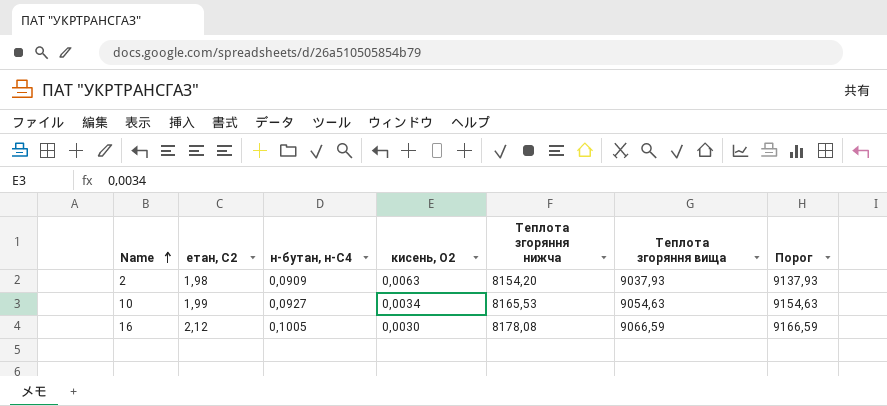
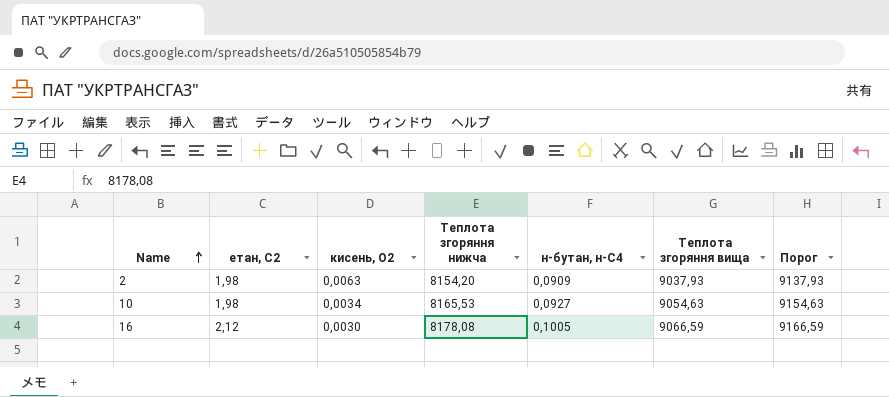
column н-бутан, н-С4 | position: 3 -> 5
10 | етан, С2: 1,99 -> 1,98

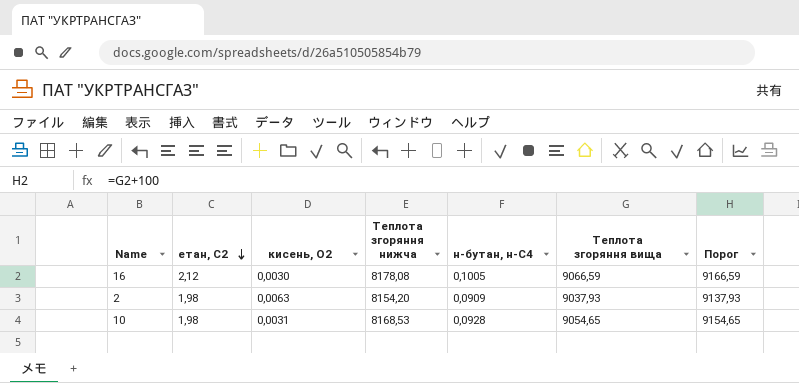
row order: Name ascending -> етан, С2 descending
10 | кисень, О2: 0,0034 -> 0,0031
10 | Теплота згоряння нижча: 8165,53 -> 8168,53
10 | н-бутан, н-С4: 0,0927 -> 0,0928
10 | Теплота згоряння вища: 9054,63 -> 9054,65
10 | Порог: 9154,63 -> 9154,65

